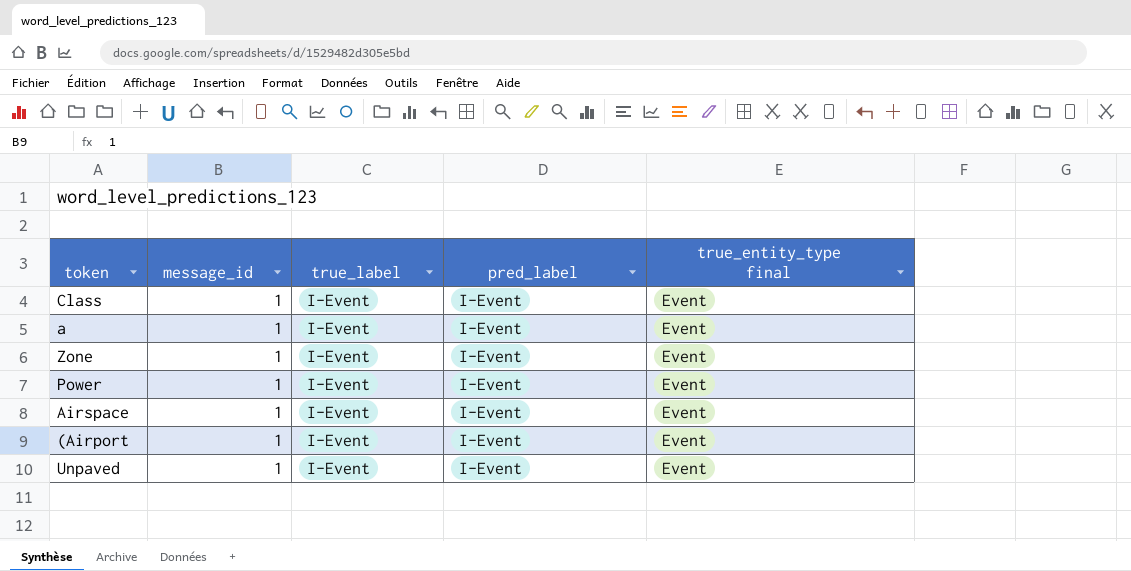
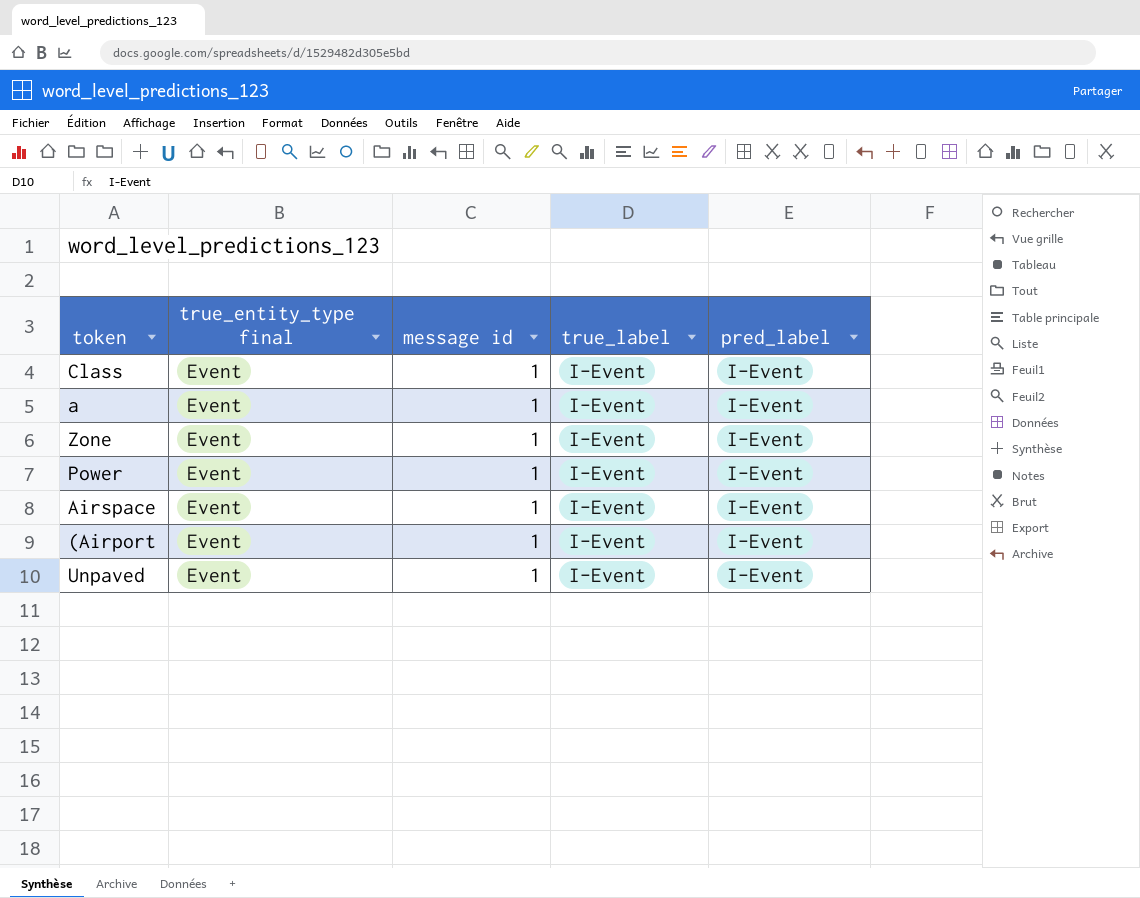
column true_entity_type final | position: 5 -> 2
column name: message_id -> message id

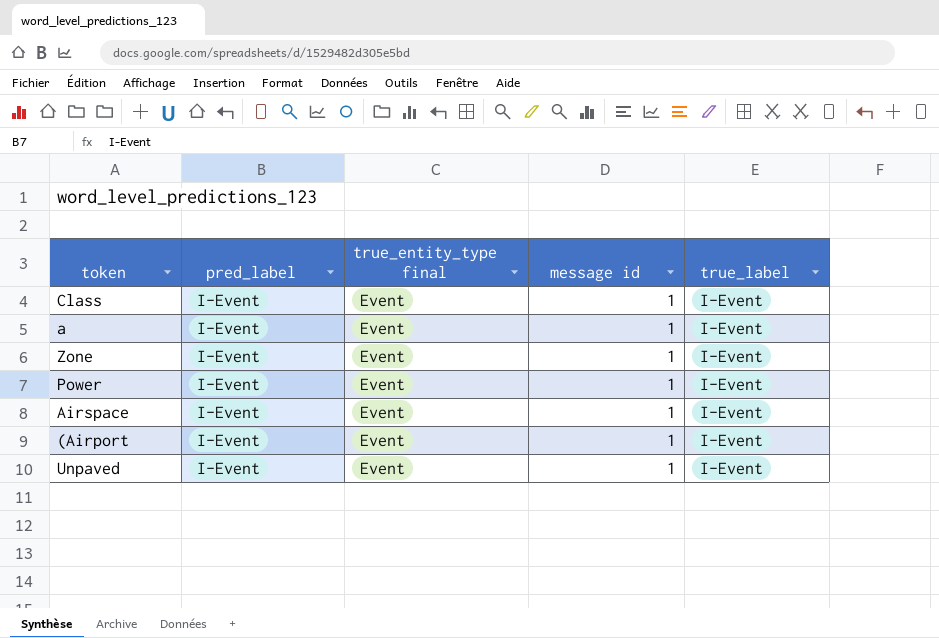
column pred_label | position: 5 -> 2

